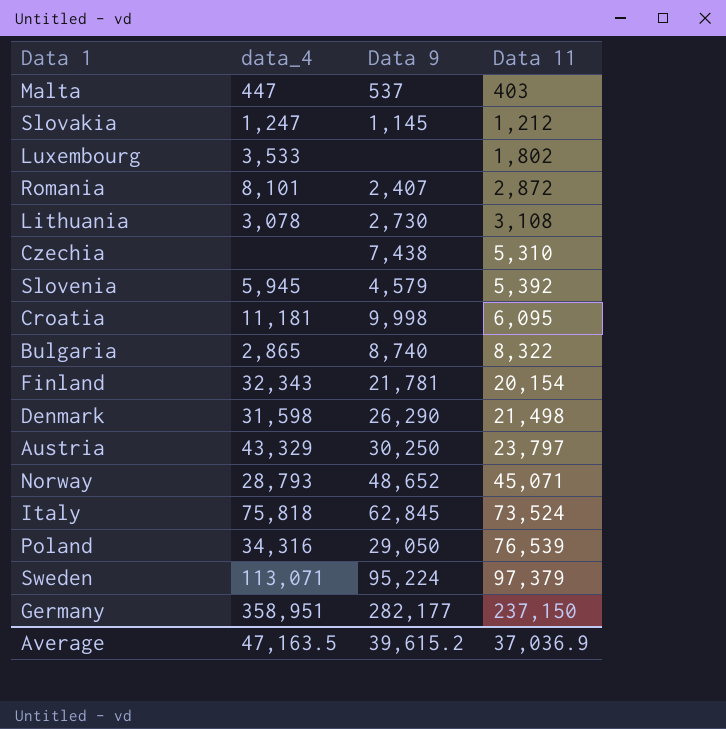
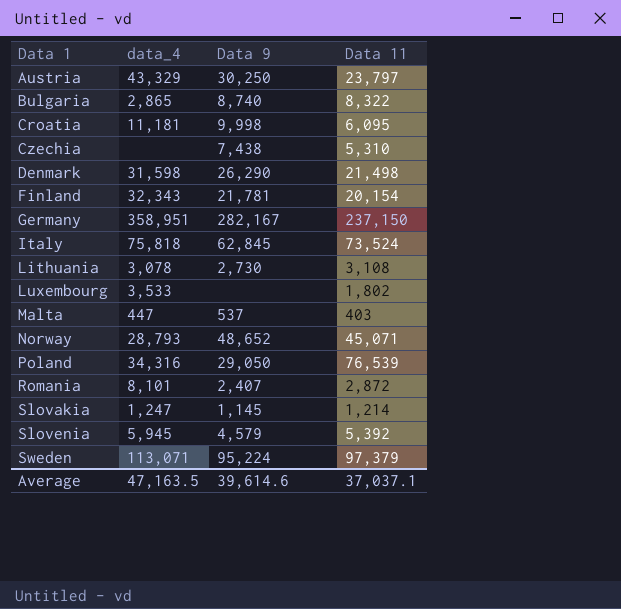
row order: Data 11 ascending -> Data 1 ascending
Germany | Data 9: 282,177 -> 282,167
Slovakia | Data 11: 1,212 -> 1,214
Average | Data 9: 39,615.2 -> 39,614.6
Average | Data 11: 37,036.9 -> 37,037.1

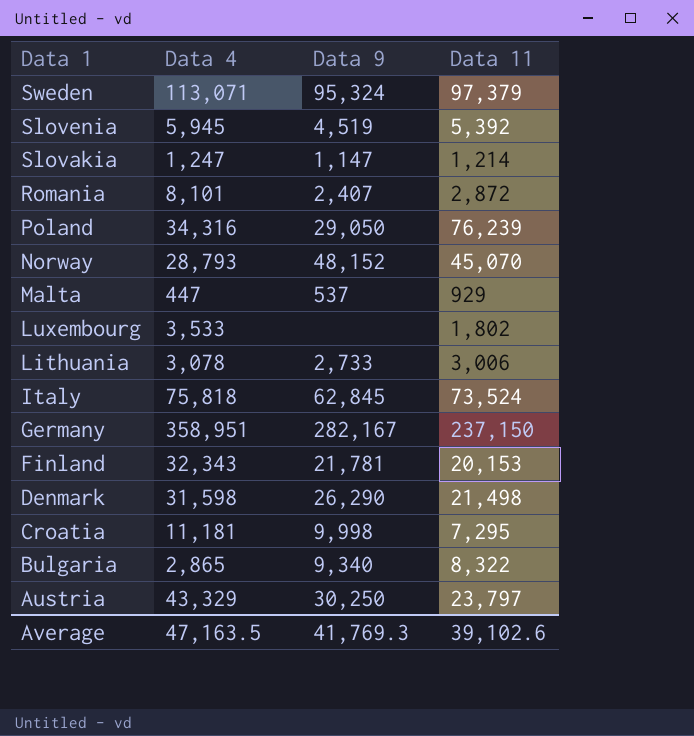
row order: Data 1 ascending -> Data 1 descending
column name: data_4 -> Data 4
row Czechia: none | 7,438 | 5,310 -> none
Sweden | Data 9: 95,224 -> 95,324
Slovenia | Data 9: 4,579 -> 4,519
Slovakia | Data 9: 1,145 -> 1,147
Poland | Data 11: 76,539 -> 76,239
Norway | Data 9: 48,652 -> 48,152
Norway | Data 11: 45,071 -> 45,070
Malta | Data 11: 403 -> 929
Lithuania | Data 9: 2,730 -> 2,733
Lithuania | Data 11: 3,108 -> 3,006
Finland | Data 11: 20,154 -> 20,153
Croatia | Data 11: 6,095 -> 7,295
Bulgaria | Data 9: 8,740 -> 9,340
Average | Data 9: 39,614.6 -> 41,769.3
Average | Data 11: 37,037.1 -> 39,102.6

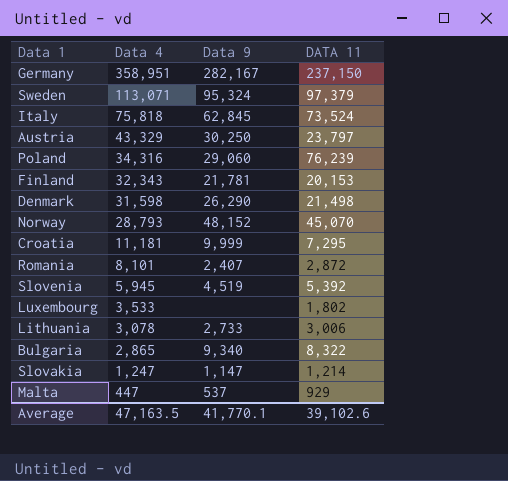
row order: Data 1 descending -> Data 4 descending
column name: Data 11 -> DATA 11
Poland | Data 9: 29,050 -> 29,060
Croatia | Data 9: 9,998 -> 9,999
Average | Data 9: 41,769.3 -> 41,770.1

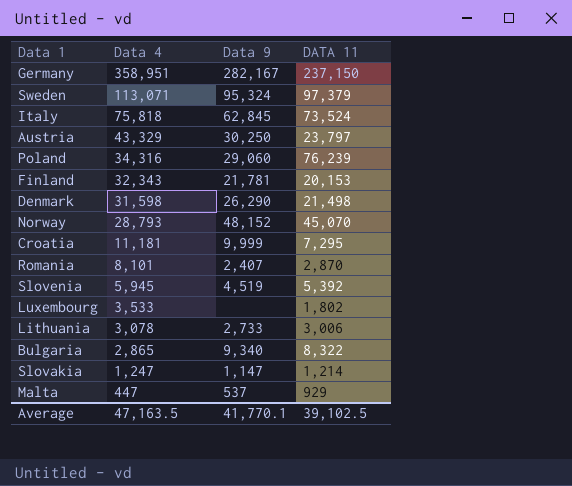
Romania | DATA 11: 2,872 -> 2,870
Average | DATA 11: 39,102.6 -> 39,102.5

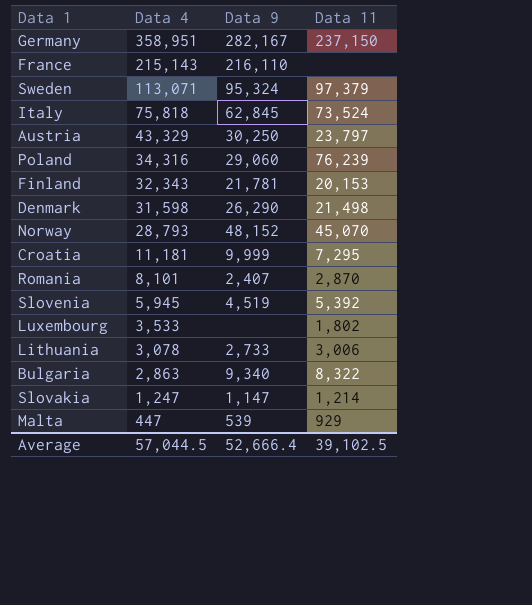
column name: DATA 11 -> Data 11
row France: none -> 215,143 | 216,110 | none
Bulgaria | Data 4: 2,865 -> 2,863
Malta | Data 9: 537 -> 539
Average | Data 4: 47,163.5 -> 57,044.5
Average | Data 9: 41,770.1 -> 52,666.4

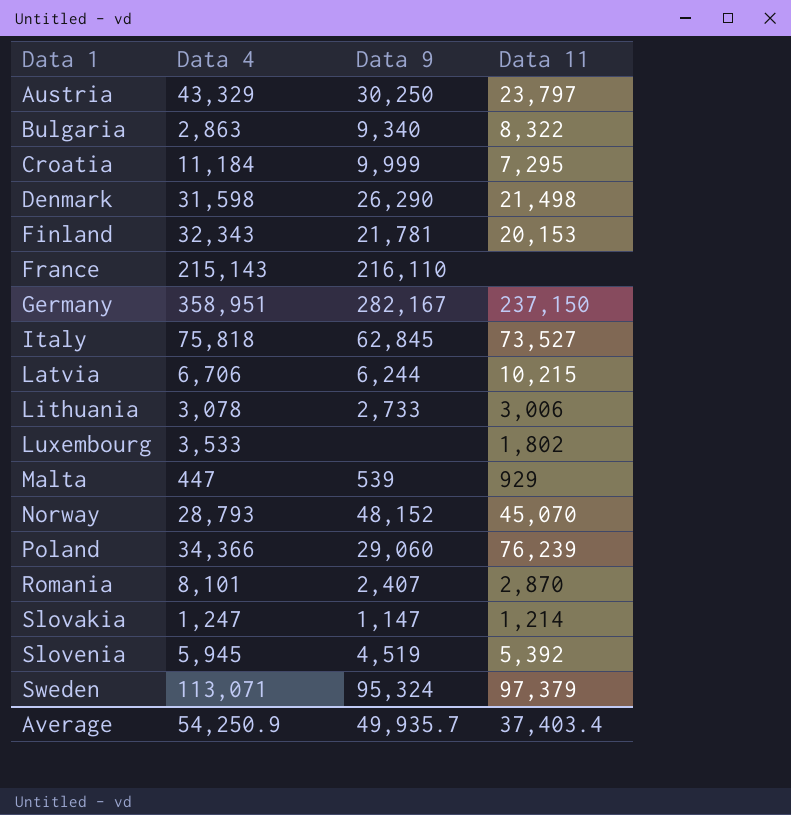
row order: Data 4 descending -> Data 1 ascending
Croatia | Data 4: 11,181 -> 11,184
Italy | Data 11: 73,524 -> 73,527
row Latvia: none -> 6,706 | 6,244 | 10,215
Poland | Data 4: 34,316 -> 34,366
Average | Data 4: 57,044.5 -> 54,250.9
Average | Data 9: 52,666.4 -> 49,935.7
Average | Data 11: 39,102.5 -> 37,403.4

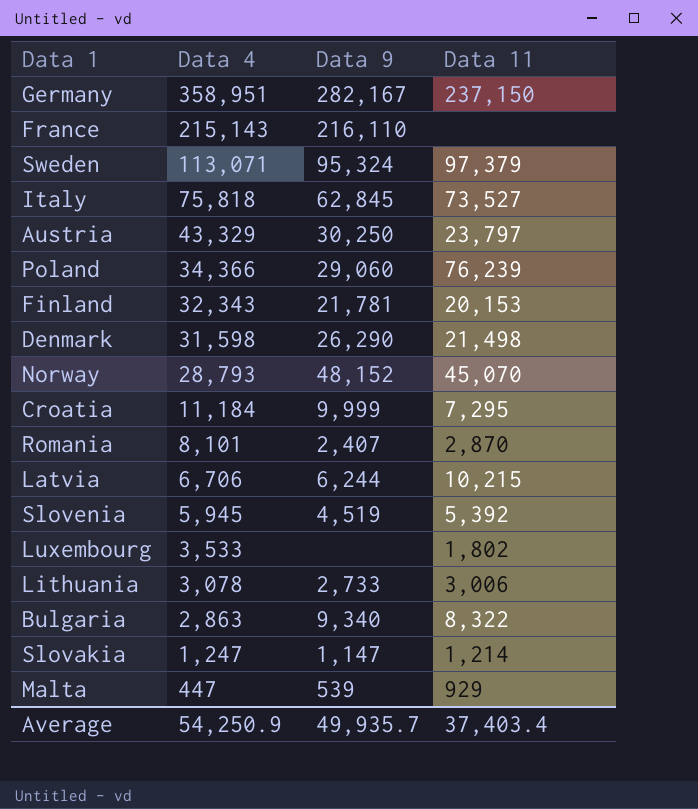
row order: Data 1 ascending -> Data 4 descending

